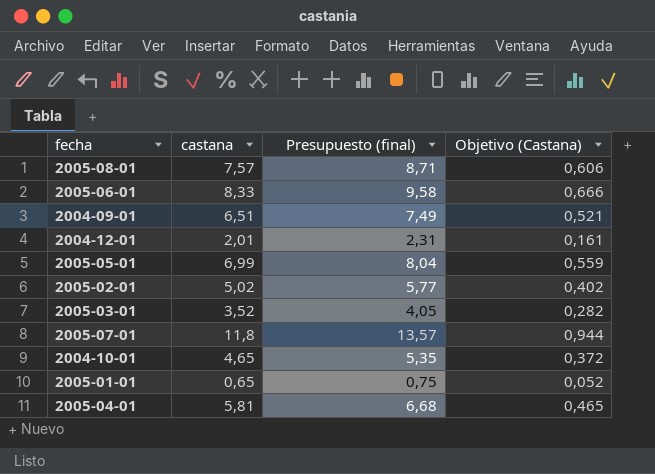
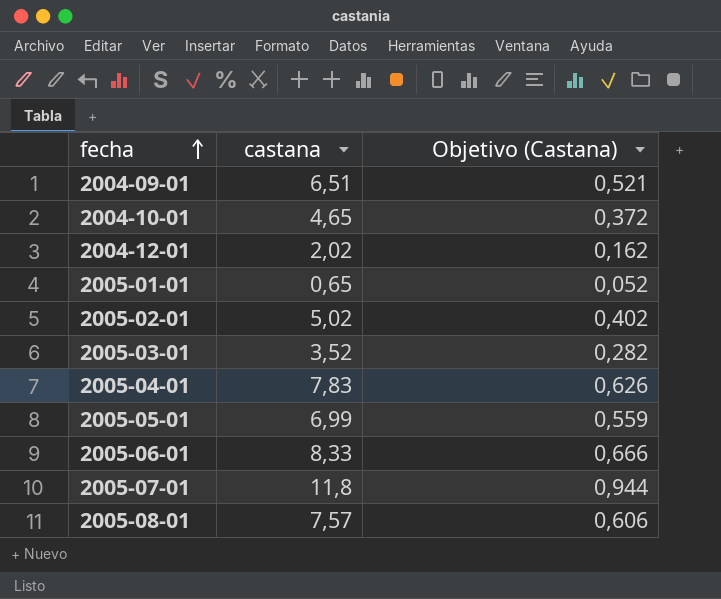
row order: none -> fecha ascending
column Presupuesto (final) | formula: [castana] * 1,15 -> none
2004-12-01 | castana: 2,01 -> 2,02
2004-12-01 | Objetivo (Castana): 0,161 -> 0,162
2005-04-01 | castana: 5,81 -> 7,83
2005-04-01 | Objetivo (Castana): 0,465 -> 0,626

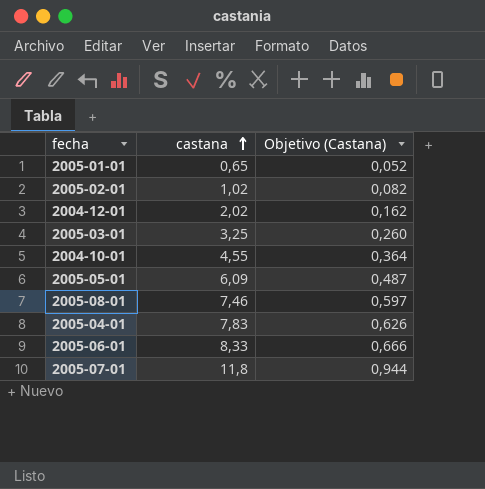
row order: fecha ascending -> castana ascending
row 2004-09-01: 6,51 | 0,521 -> none
2005-02-01 | castana: 5,02 -> 1,02
2005-02-01 | Objetivo (Castana): 0,402 -> 0,082
2005-03-01 | castana: 3,52 -> 3,25
2005-03-01 | Objetivo (Castana): 0,282 -> 0,260
2004-10-01 | castana: 4,65 -> 4,55
2004-10-01 | Objetivo (Castana): 0,372 -> 0,364
2005-05-01 | castana: 6,99 -> 6,09
2005-05-01 | Objetivo (Castana): 0,559 -> 0,487
2005-08-01 | castana: 7,57 -> 7,46
2005-08-01 | Objetivo (Castana): 0,606 -> 0,597

